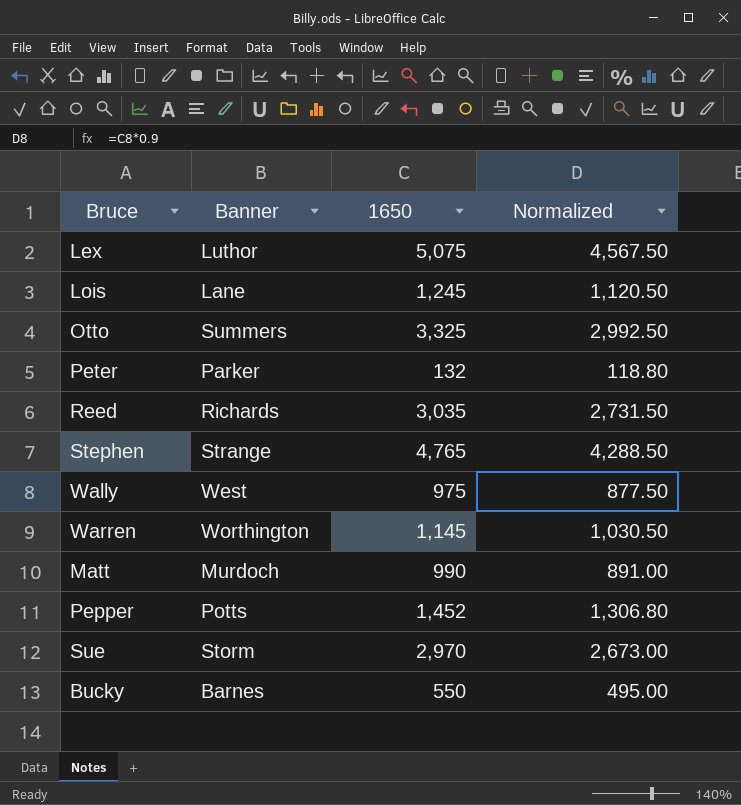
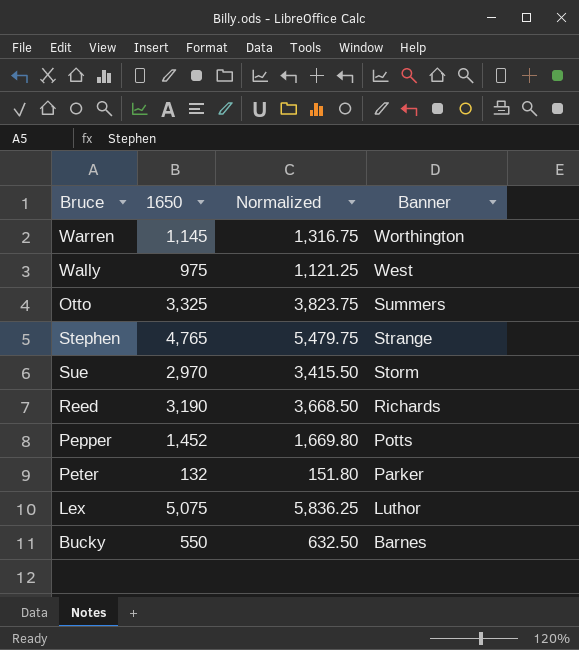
row order: none -> Banner descending
column Normalized | formula: [1650] * 0.9 -> [1650] * 1.15
column Banner | position: 2 -> 4
row Lois: Lane | 1,245 | 1,120.50 -> none
row Matt: Murdoch | 990 | 891.00 -> none
Reed | 1650: 3,035 -> 3,190

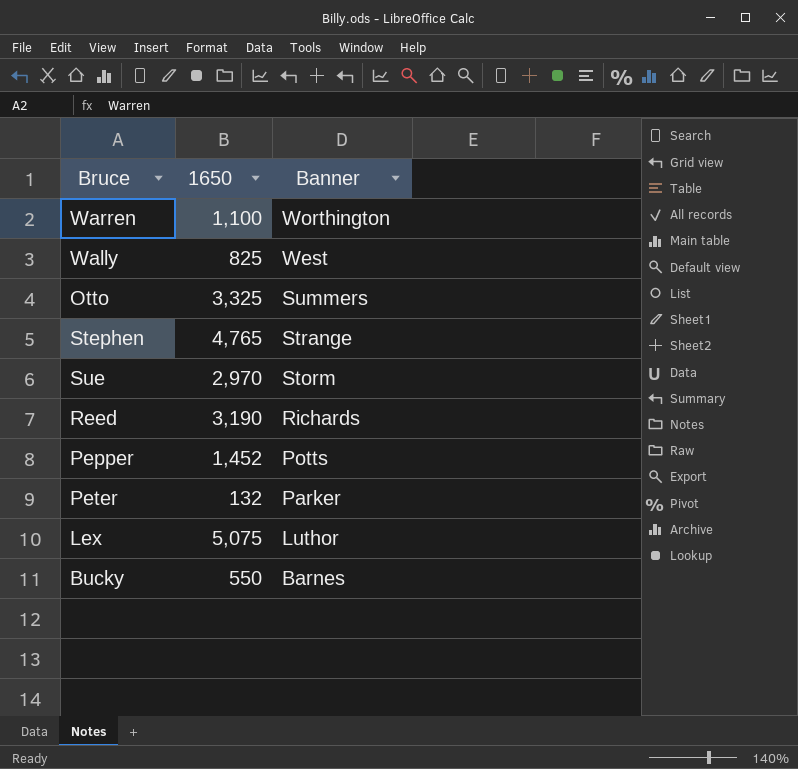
column Normalized | formula: [1650] * 1.15 -> none
Warren | 1650: 1,145 -> 1,100
Wally | 1650: 975 -> 825

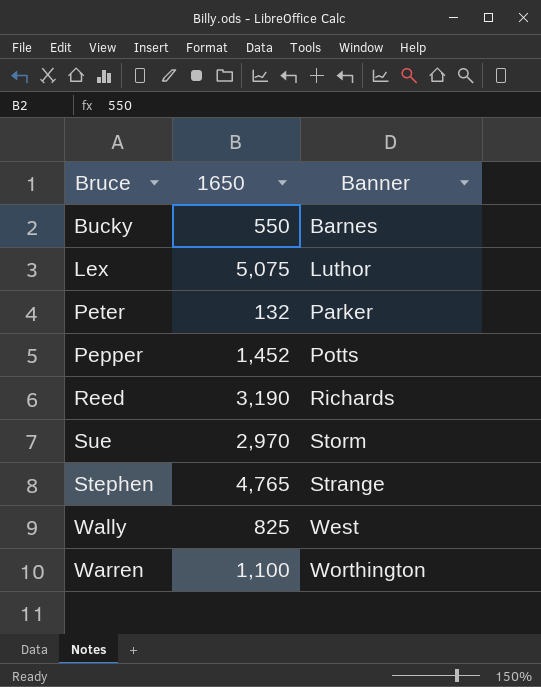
row order: Banner descending -> Banner ascending
row Otto: 3,325 | Summers -> none

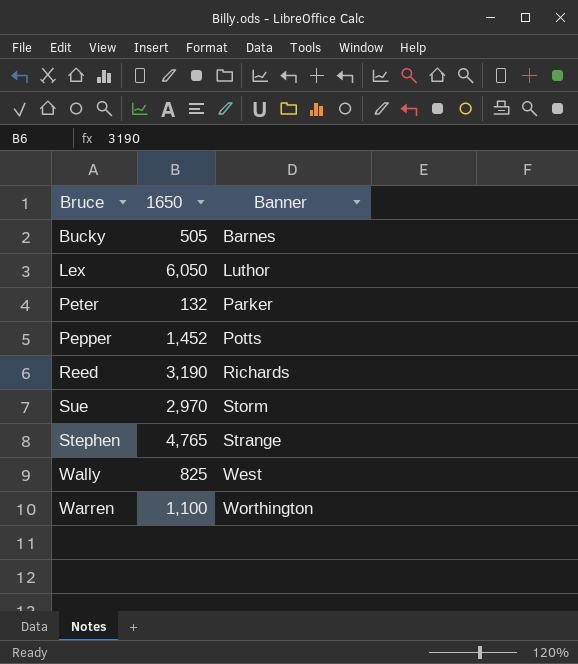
Bucky | 1650: 550 -> 505
Lex | 1650: 5,075 -> 6,050

